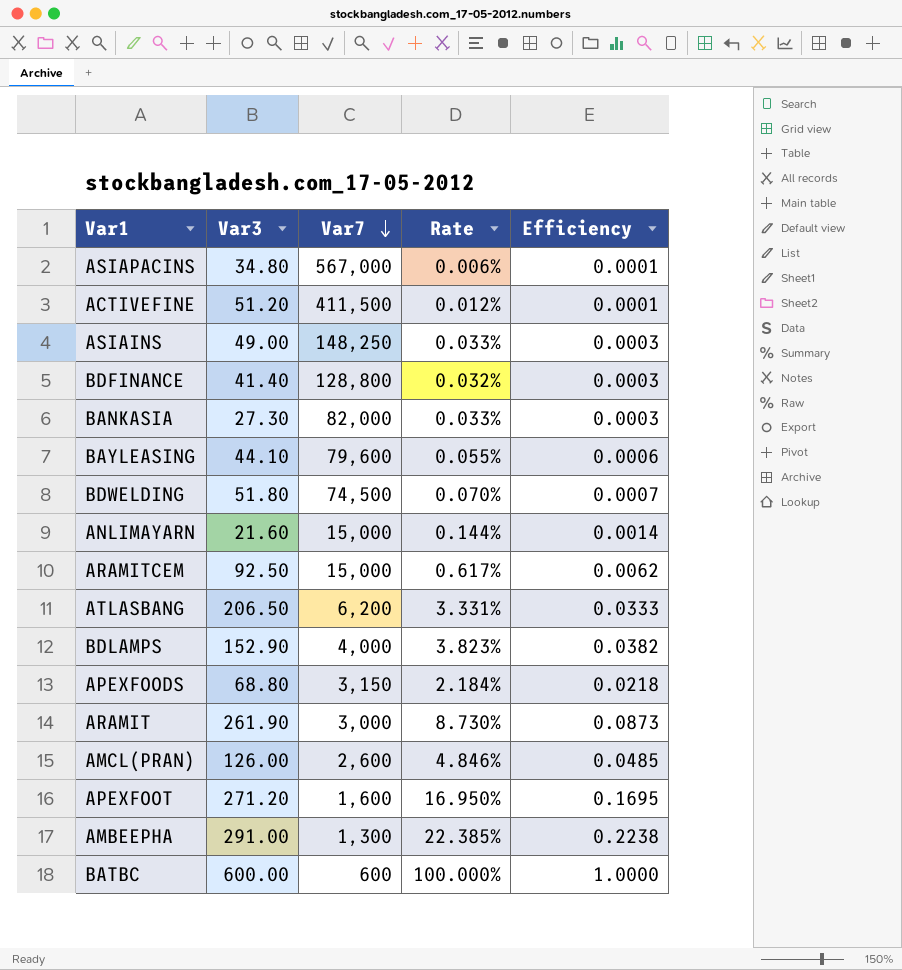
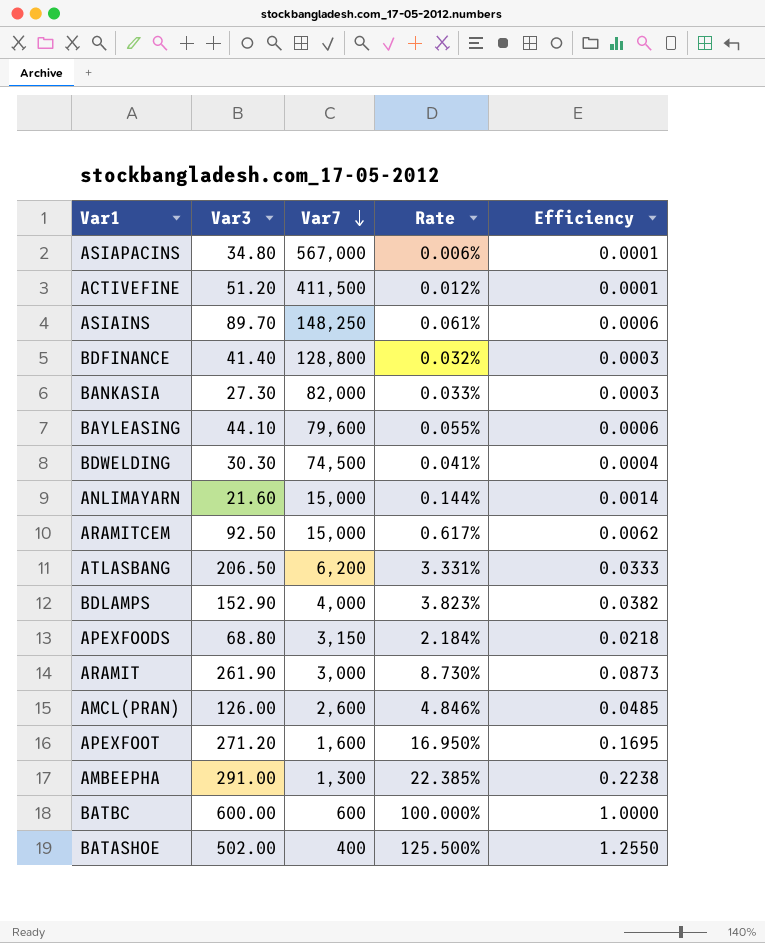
ASIAINS | Var3: 49.00 -> 89.70
ASIAINS | Rate: 0.033% -> 0.061%
ASIAINS | Efficiency: 0.0003 -> 0.0006
BDWELDING | Var3: 51.80 -> 30.30
BDWELDING | Rate: 0.070% -> 0.041%
BDWELDING | Efficiency: 0.0007 -> 0.0004
row BATASHOE: none -> 502.00 | 400 | 125.500% | 1.2550

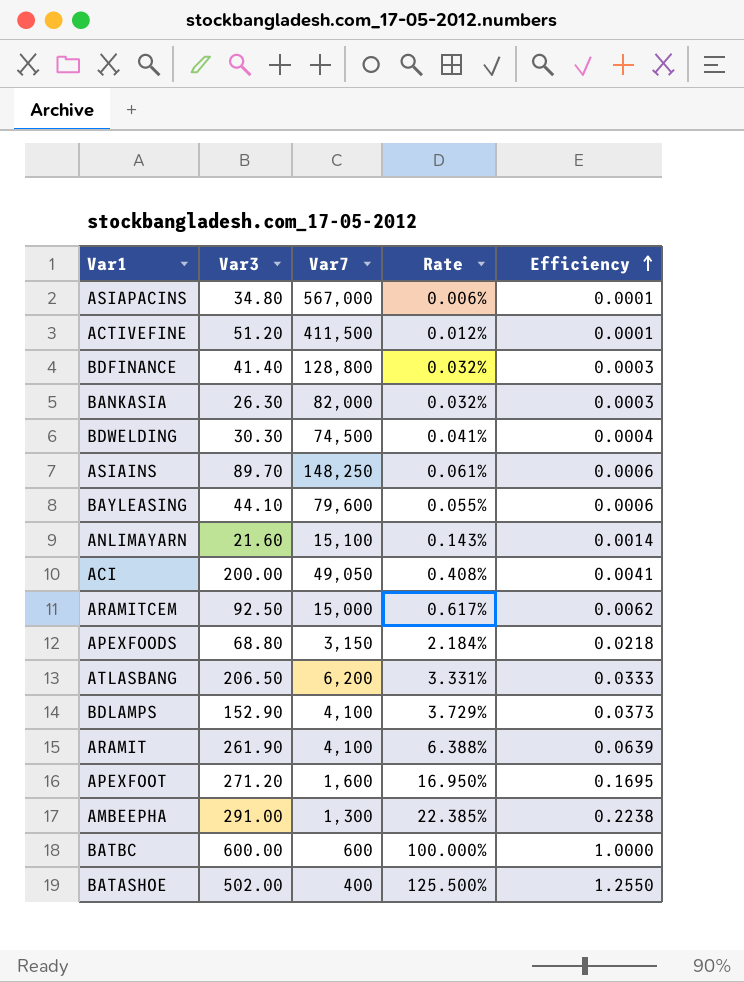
row order: Var7 descending -> Efficiency ascending
row AMCL(PRAN): 126.00 | 2,600 | 4.846% | 0.0485 -> none
BANKASIA | Var3: 27.30 -> 26.30
BANKASIA | Rate: 0.033% -> 0.032%
ANLIMAYARN | Var7: 15,000 -> 15,100
ANLIMAYARN | Rate: 0.144% -> 0.143%
row ACI: none -> 200.00 | 49,050 | 0.408% | 0.0041
BDLAMPS | Var7: 4,000 -> 4,100
BDLAMPS | Rate: 3.823% -> 3.729%
BDLAMPS | Efficiency: 0.0382 -> 0.0373
ARAMIT | Var7: 3,000 -> 4,100
ARAMIT | Rate: 8.730% -> 6.388%
ARAMIT | Efficiency: 0.0873 -> 0.0639

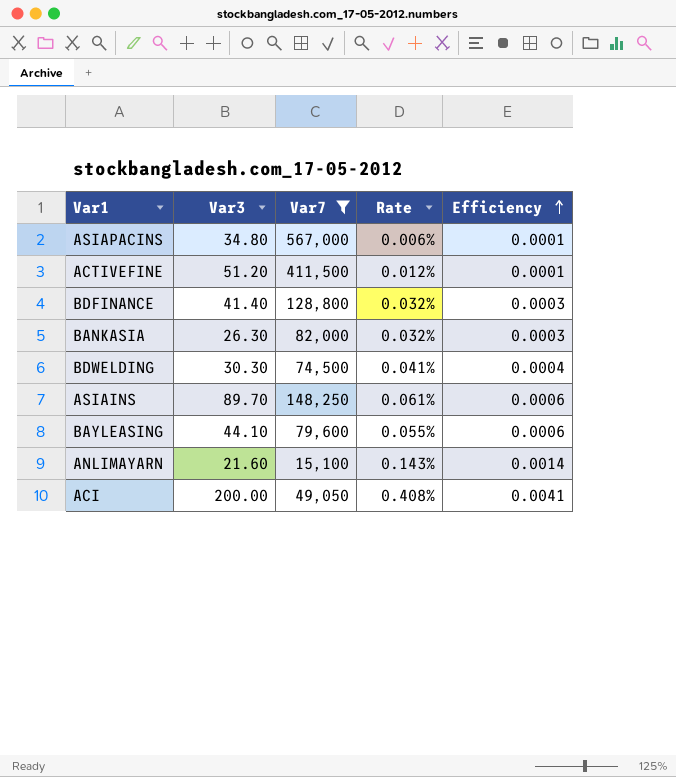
filter: none -> Var7 >= 15,100

